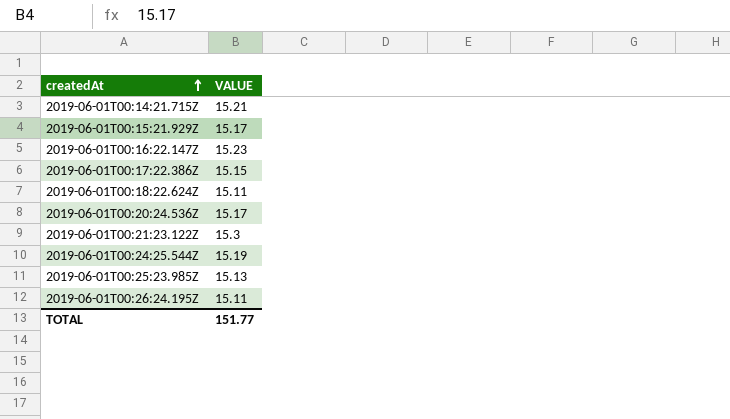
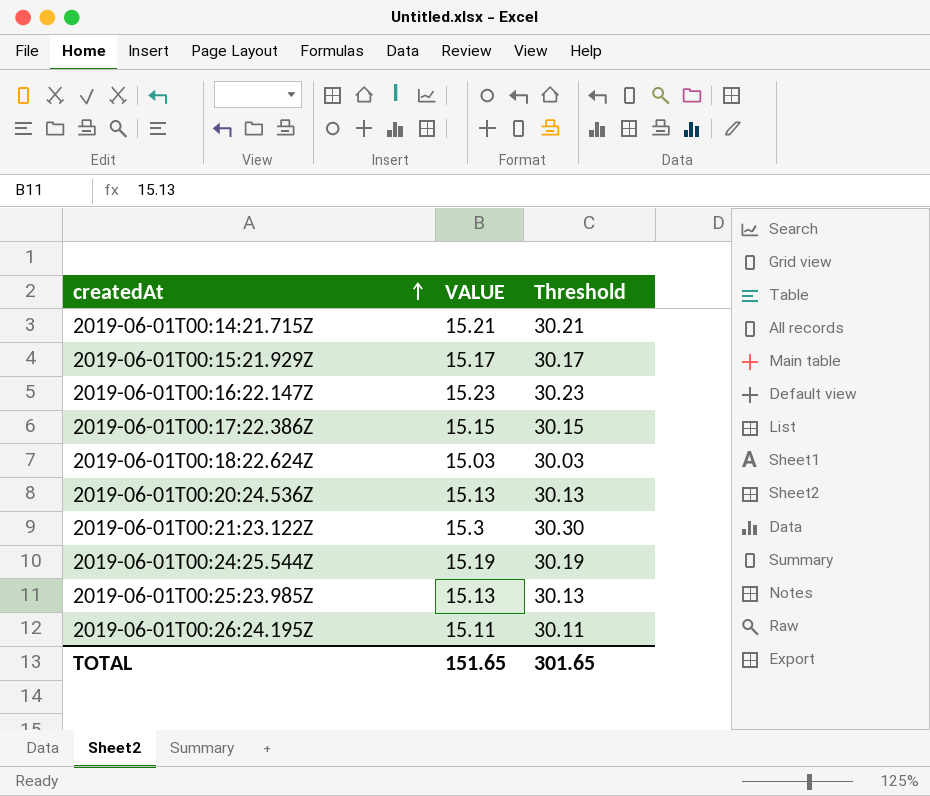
column Threshold | formula: none -> [VALUE] + 15
2019-06-01T00:18:22.624Z | VALUE: 15.11 -> 15.03
2019-06-01T00:20:24.536Z | VALUE: 15.17 -> 15.13
TOTAL | VALUE: 151.77 -> 151.65

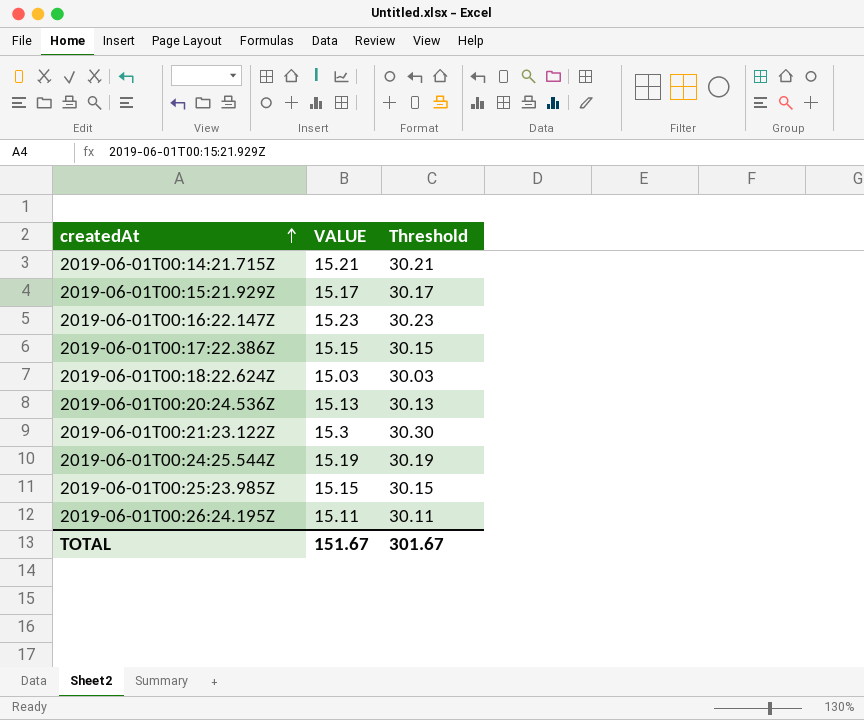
2019-06-01T00:25:23.985Z | VALUE: 15.13 -> 15.15
2019-06-01T00:25:23.985Z | Threshold: 30.13 -> 30.15
TOTAL | VALUE: 151.65 -> 151.67
TOTAL | Threshold: 301.65 -> 301.67

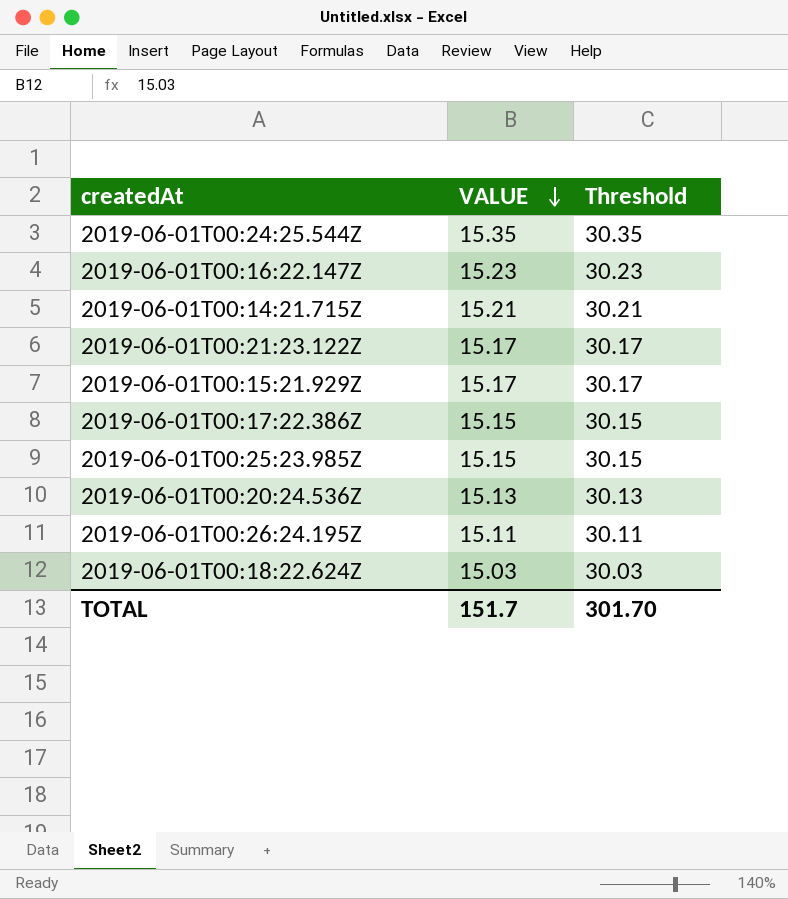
row order: createdAt ascending -> VALUE descending
2019-06-01T00:24:25.544Z | VALUE: 15.19 -> 15.35
2019-06-01T00:24:25.544Z | Threshold: 30.19 -> 30.35
2019-06-01T00:21:23.122Z | VALUE: 15.3 -> 15.17
2019-06-01T00:21:23.122Z | Threshold: 30.30 -> 30.17
TOTAL | VALUE: 151.67 -> 151.7
TOTAL | Threshold: 301.67 -> 301.70

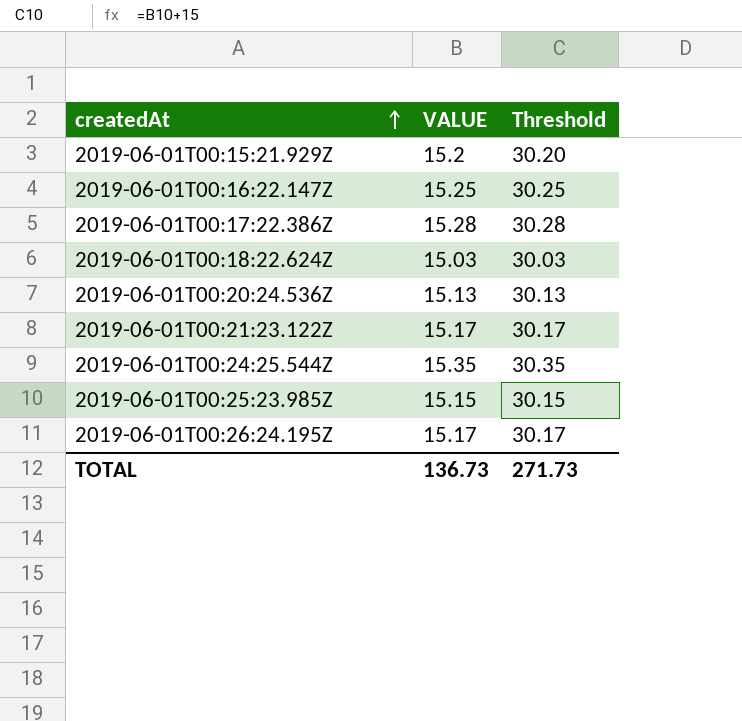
row order: VALUE descending -> createdAt ascending
row 2019-06-01T00:14:21.715Z: 15.21 | 30.21 -> none
2019-06-01T00:15:21.929Z | VALUE: 15.17 -> 15.2
2019-06-01T00:15:21.929Z | Threshold: 30.17 -> 30.20
2019-06-01T00:16:22.147Z | VALUE: 15.23 -> 15.25
2019-06-01T00:16:22.147Z | Threshold: 30.23 -> 30.25
2019-06-01T00:17:22.386Z | VALUE: 15.15 -> 15.28
2019-06-01T00:17:22.386Z | Threshold: 30.15 -> 30.28
2019-06-01T00:26:24.195Z | VALUE: 15.11 -> 15.17
2019-06-01T00:26:24.195Z | Threshold: 30.11 -> 30.17
TOTAL | VALUE: 151.7 -> 136.73
TOTAL | Threshold: 301.70 -> 271.73

